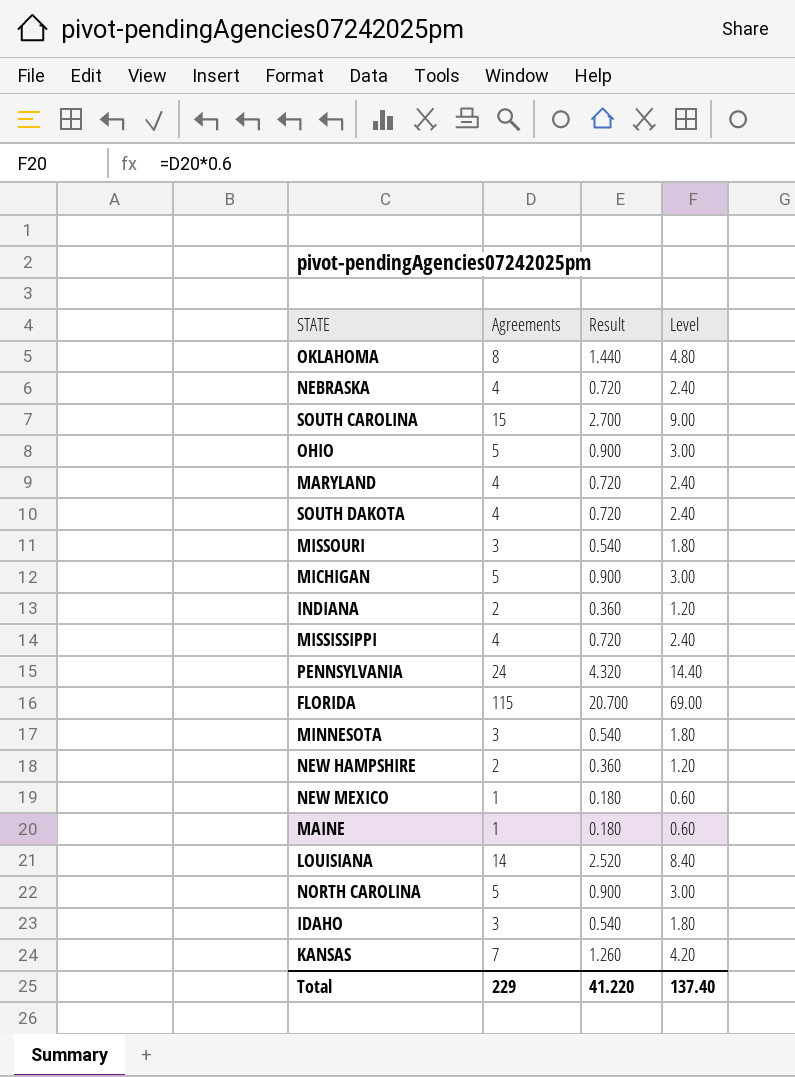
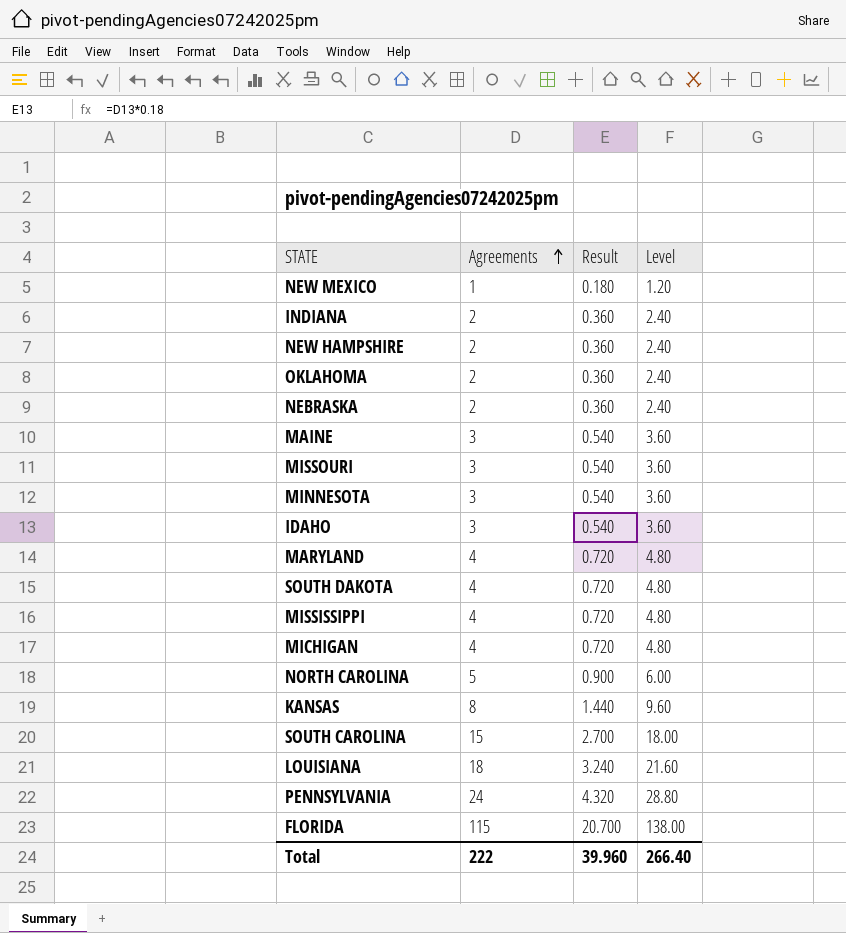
row order: none -> Agreements ascending
column Level | formula: [Agreements] * 0.6 -> [Agreements] * 1.2
row OHIO: 5 | 0.900 | 3.00 -> none
OKLAHOMA | Agreements: 8 -> 2
OKLAHOMA | Result: 1.440 -> 0.360
NEBRASKA | Agreements: 4 -> 2
NEBRASKA | Result: 0.720 -> 0.360
MAINE | Agreements: 1 -> 3
MAINE | Result: 0.180 -> 0.540
MICHIGAN | Agreements: 5 -> 4
MICHIGAN | Result: 0.900 -> 0.720
KANSAS | Agreements: 7 -> 8
KANSAS | Result: 1.260 -> 1.440
LOUISIANA | Agreements: 14 -> 18
LOUISIANA | Result: 2.520 -> 3.240
Total | Agreements: 229 -> 222
Total | Result: 41.220 -> 39.960
Total | Level: 137.40 -> 266.40

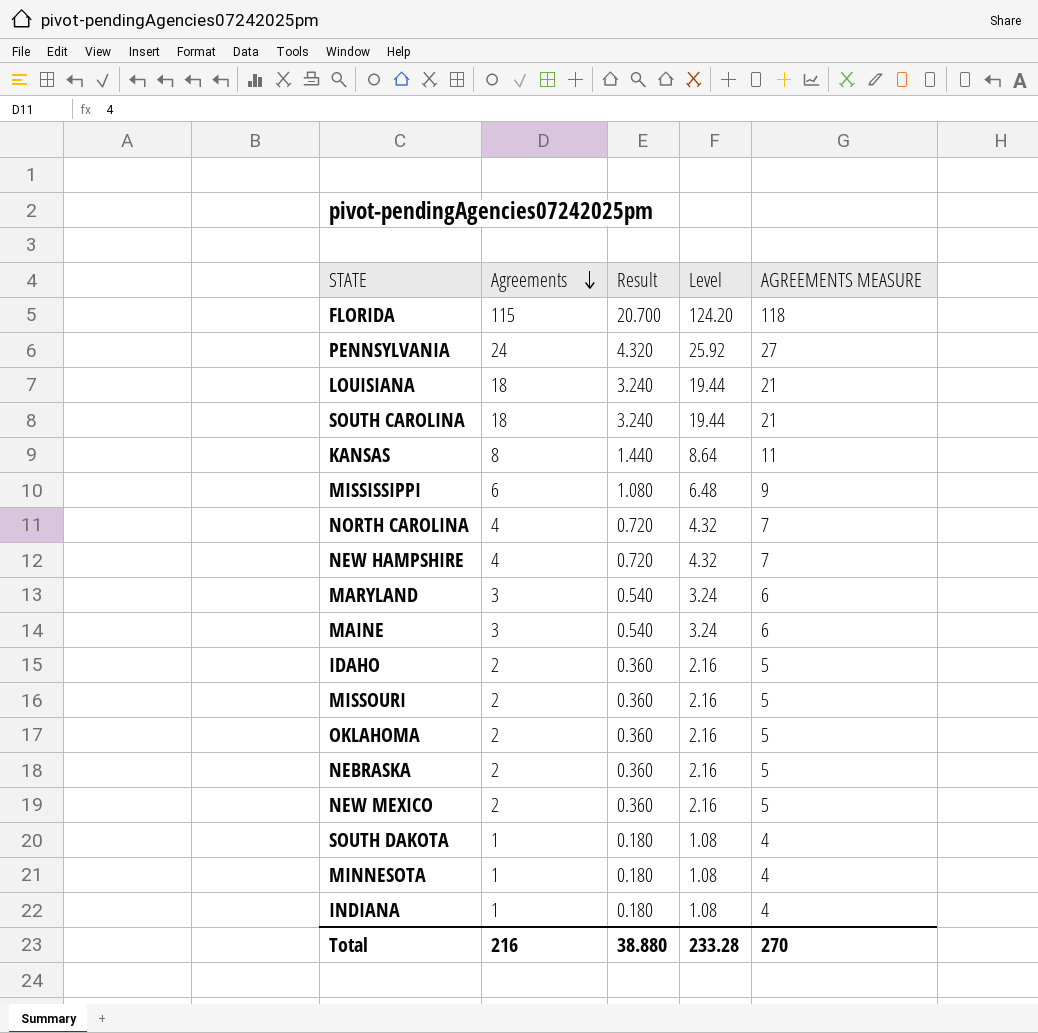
row order: Agreements ascending -> Agreements descending
column Level | formula: [Agreements] * 1.2 -> [Agreements] * 1.08
column AGREEMENTS MEASURE | formula: none -> [Agreements] + 3
row MICHIGAN: 4 | 0.720 | 4.80 -> none
SOUTH CAROLINA | Agreements: 15 -> 18
SOUTH CAROLINA | Result: 2.700 -> 3.240
MISSISSIPPI | Agreements: 4 -> 6
MISSISSIPPI | Result: 0.720 -> 1.080
NORTH CAROLINA | Agreements: 5 -> 4
NORTH CAROLINA | Result: 0.900 -> 0.720
NEW HAMPSHIRE | Agreements: 2 -> 4
NEW HAMPSHIRE | Result: 0.360 -> 0.720
MARYLAND | Agreements: 4 -> 3
MARYLAND | Result: 0.720 -> 0.540
IDAHO | Agreements: 3 -> 2
IDAHO | Result: 0.540 -> 0.360
MISSOURI | Agreements: 3 -> 2
MISSOURI | Result: 0.540 -> 0.360
NEW MEXICO | Agreements: 1 -> 2
NEW MEXICO | Result: 0.180 -> 0.360
SOUTH DAKOTA | Agreements: 4 -> 1
SOUTH DAKOTA | Result: 0.720 -> 0.180
MINNESOTA | Agreements: 3 -> 1
MINNESOTA | Result: 0.540 -> 0.180
INDIANA | Agreements: 2 -> 1
INDIANA | Result: 0.360 -> 0.180
Total | Agreements: 222 -> 216
Total | Result: 39.960 -> 38.880
Total | Level: 266.40 -> 233.28

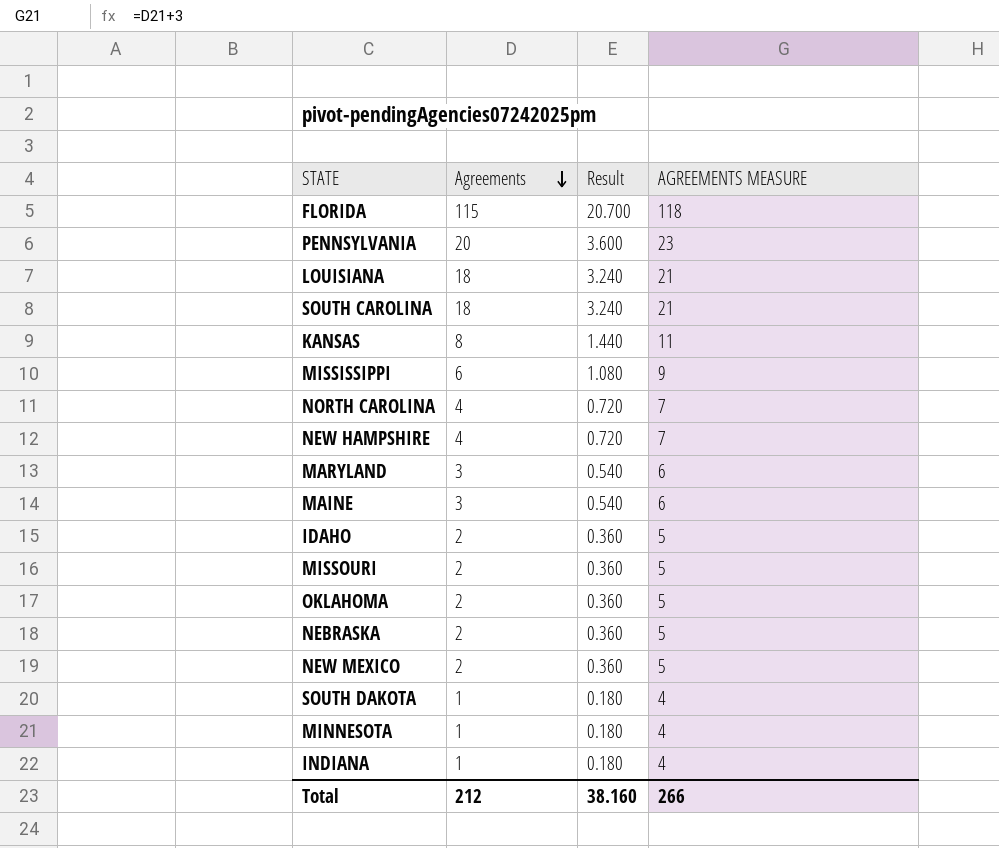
column Level | formula: [Agreements] * 1.08 -> none
PENNSYLVANIA | Agreements: 24 -> 20
PENNSYLVANIA | Result: 4.320 -> 3.600
PENNSYLVANIA | AGREEMENTS MEASURE: 27 -> 23
Total | Agreements: 216 -> 212
Total | Result: 38.880 -> 38.160
Total | AGREEMENTS MEASURE: 270 -> 266

